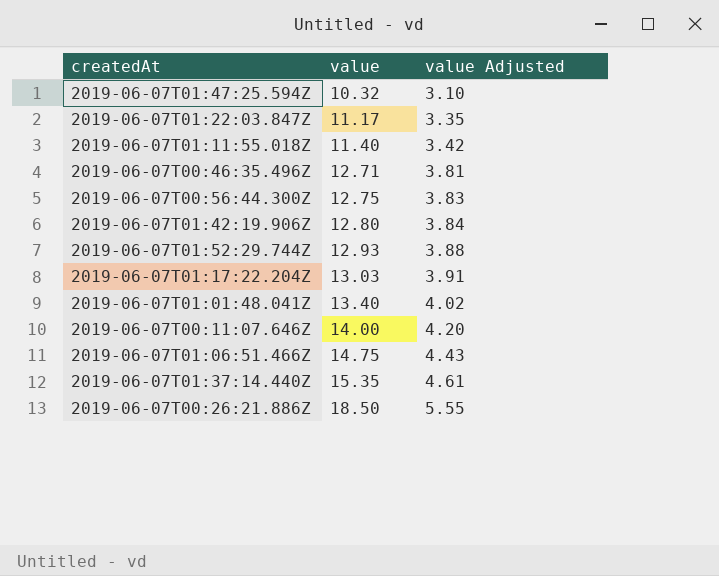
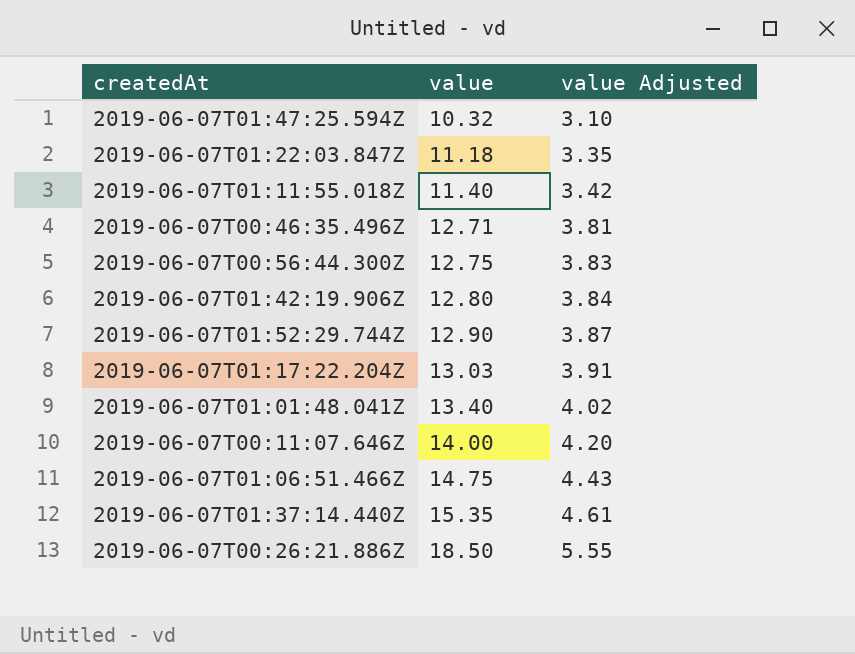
2019-06-07T01:22:03.847Z | value: 11.17 -> 11.18
2019-06-07T01:52:29.744Z | value: 12.93 -> 12.90
2019-06-07T01:52:29.744Z | value Adjusted: 3.88 -> 3.87

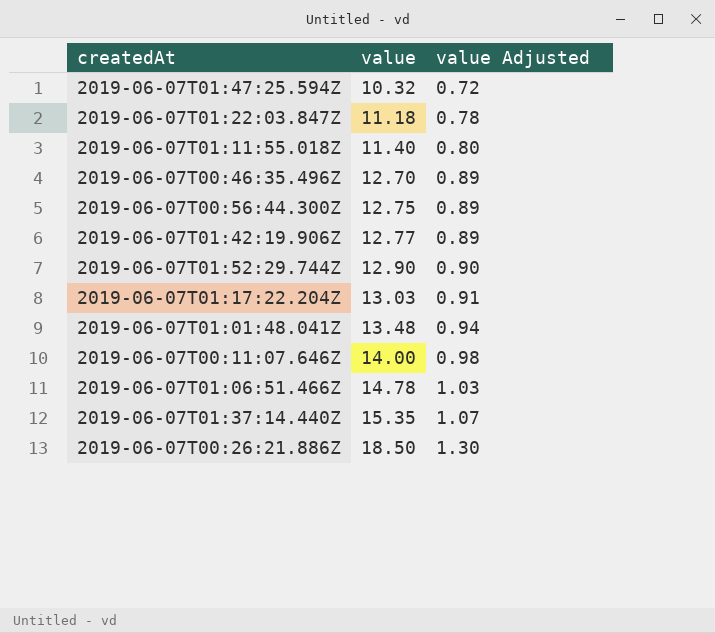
column value Adjusted | formula: [value] * 0.3 -> [value] * 0.07
2019-06-07T00:46:35.496Z | value: 12.71 -> 12.70
2019-06-07T01:42:19.906Z | value: 12.80 -> 12.77
2019-06-07T01:01:48.041Z | value: 13.40 -> 13.48
2019-06-07T01:06:51.466Z | value: 14.75 -> 14.78

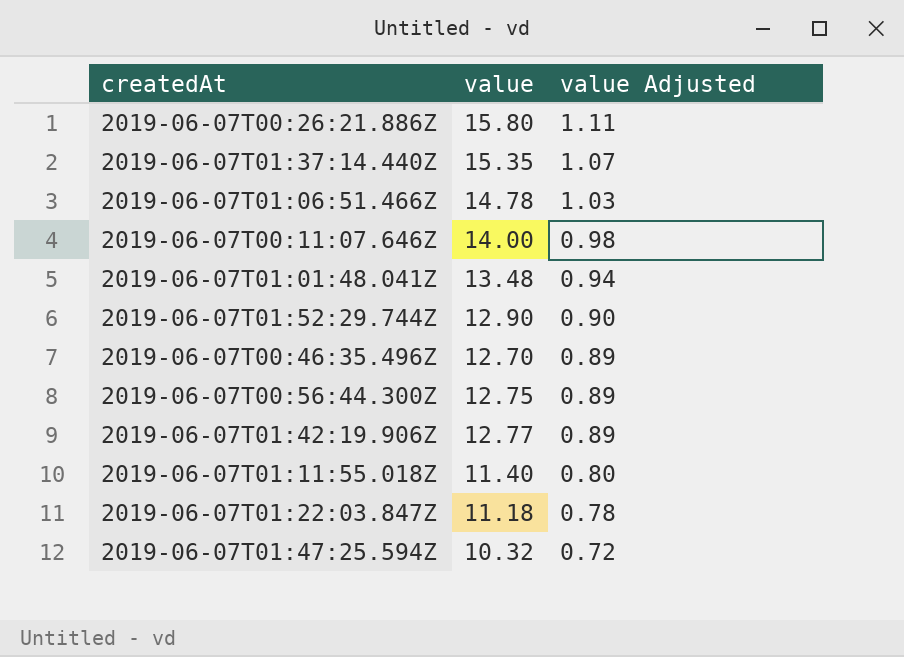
row order: value ascending -> value Adjusted descending
row 2019-06-07T01:17:22.204Z: 13.03 | 0.91 -> none
2019-06-07T00:26:21.886Z | value: 18.50 -> 15.80
2019-06-07T00:26:21.886Z | value Adjusted: 1.30 -> 1.11

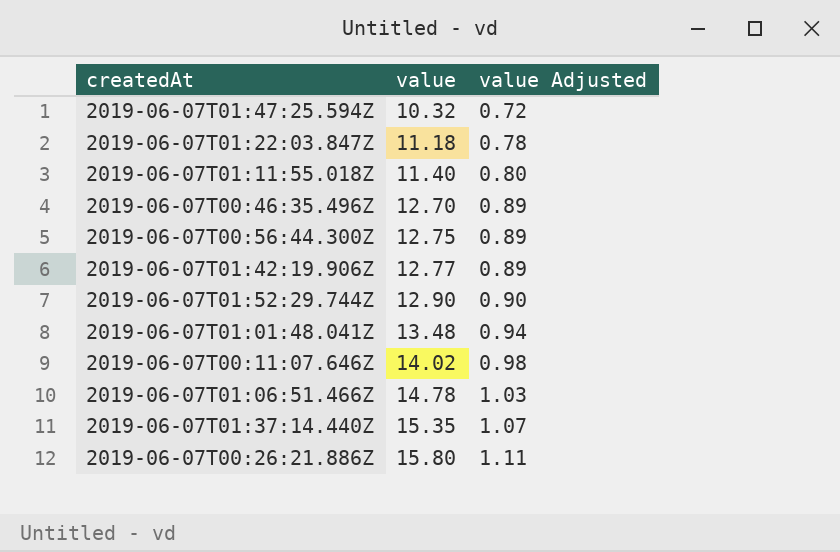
row order: value Adjusted descending -> value ascending
2019-06-07T00:11:07.646Z | value: 14.00 -> 14.02

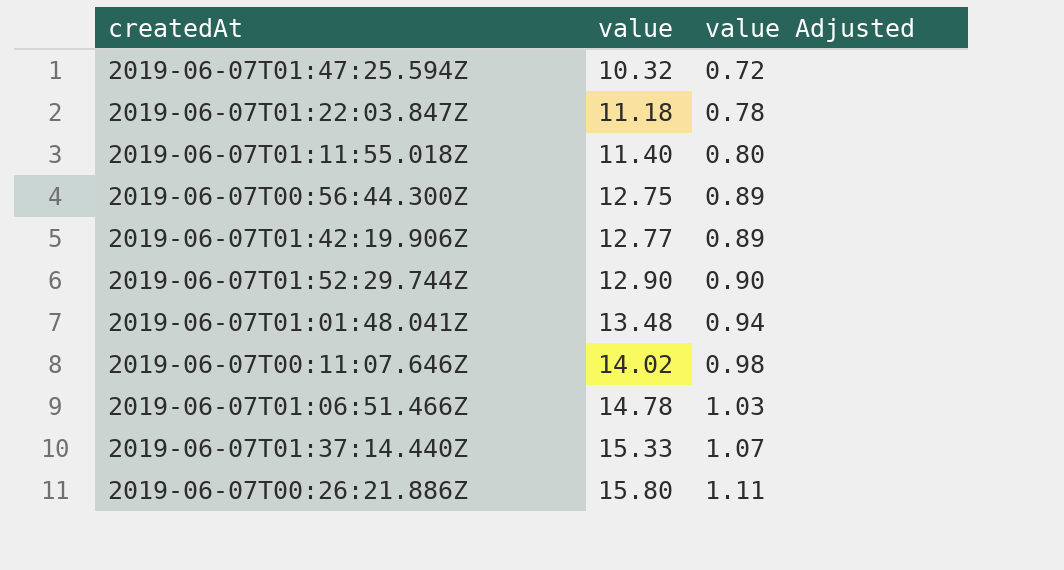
row 2019-06-07T00:46:35.496Z: 12.70 | 0.89 -> none
2019-06-07T01:37:14.440Z | value: 15.35 -> 15.33

